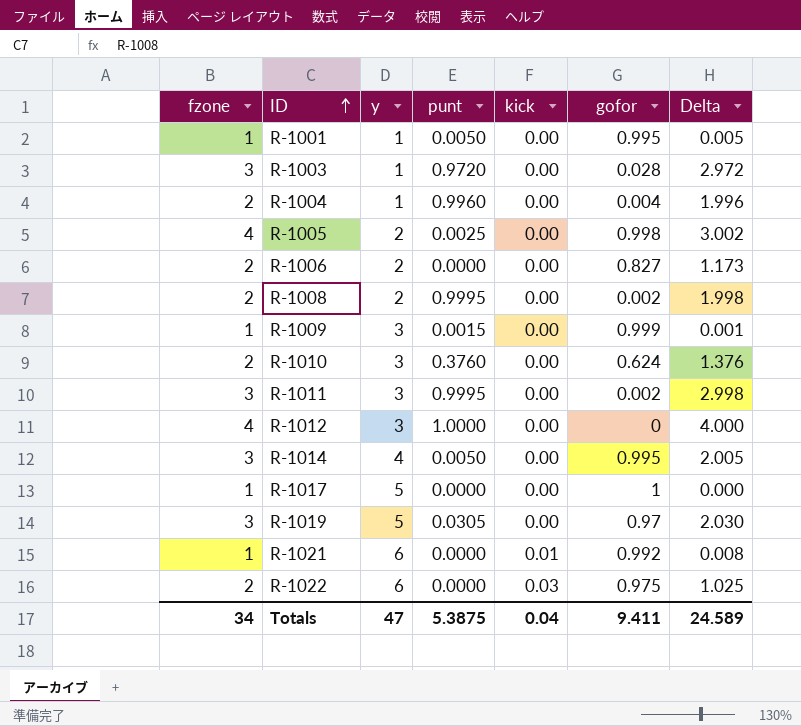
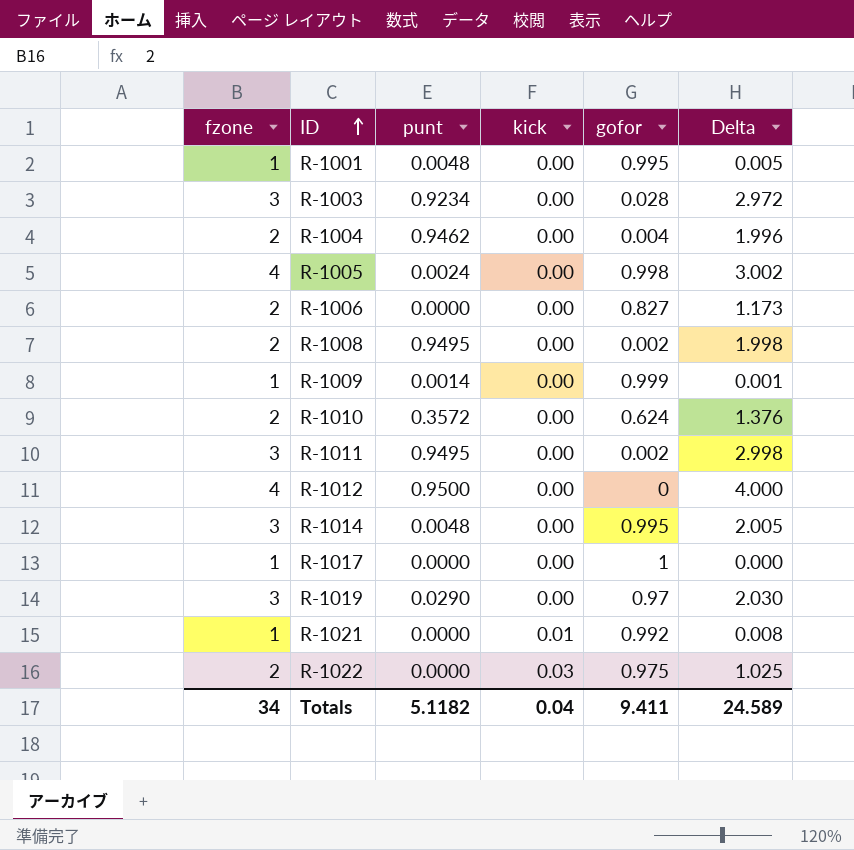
column y | position: 3 -> none
R-1001 | punt: 0.0050 -> 0.0048
R-1003 | punt: 0.9720 -> 0.9234
R-1004 | punt: 0.9960 -> 0.9462
R-1005 | punt: 0.0025 -> 0.0024
R-1008 | punt: 0.9995 -> 0.9495
R-1009 | punt: 0.0015 -> 0.0014
R-1010 | punt: 0.3760 -> 0.3572
R-1011 | punt: 0.9995 -> 0.9495
R-1012 | punt: 1.0000 -> 0.9500
R-1014 | punt: 0.0050 -> 0.0048
R-1019 | punt: 0.0305 -> 0.0290
Totals | punt: 5.3875 -> 5.1182

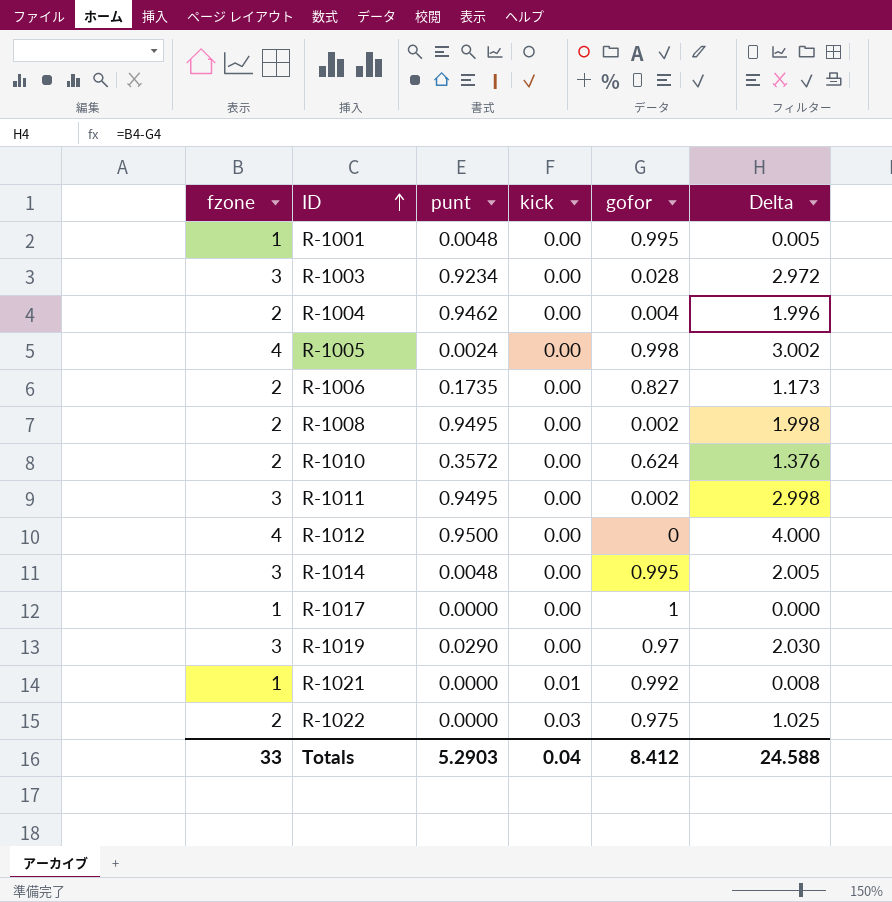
row R-1009: 1 | 0.0014 | 0.00 | 0.999 | 0.001 -> none
R-1006 | punt: 0.0000 -> 0.1735
Totals | fzone: 34 -> 33
Totals | punt: 5.1182 -> 5.2903
Totals | gofor: 9.411 -> 8.412
Totals | Delta: 24.589 -> 24.588

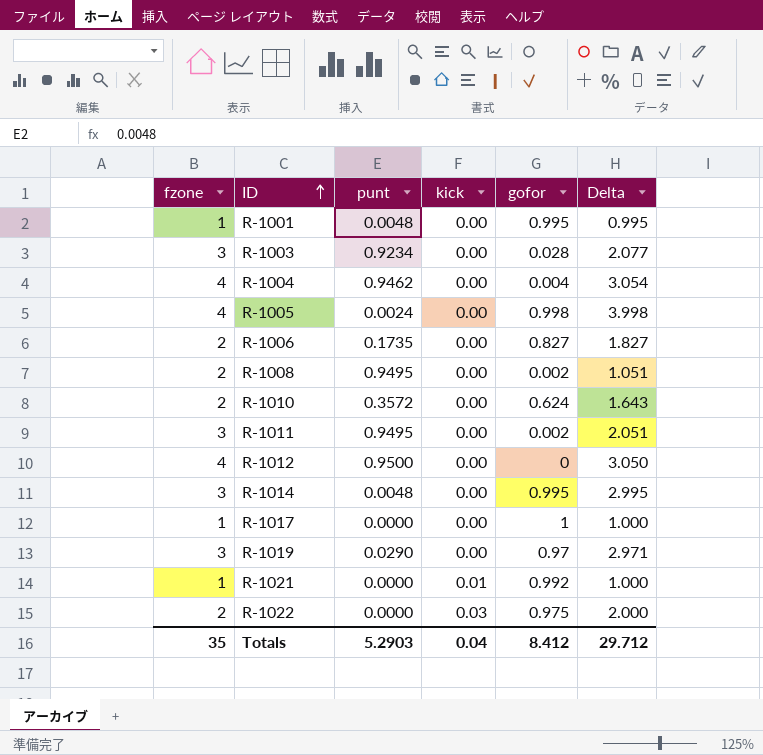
column Delta | formula: [fzone] - [gofor] -> [fzone] - [punt]
R-1004 | fzone: 2 -> 4
Totals | fzone: 33 -> 35
Totals | Delta: 24.588 -> 29.712

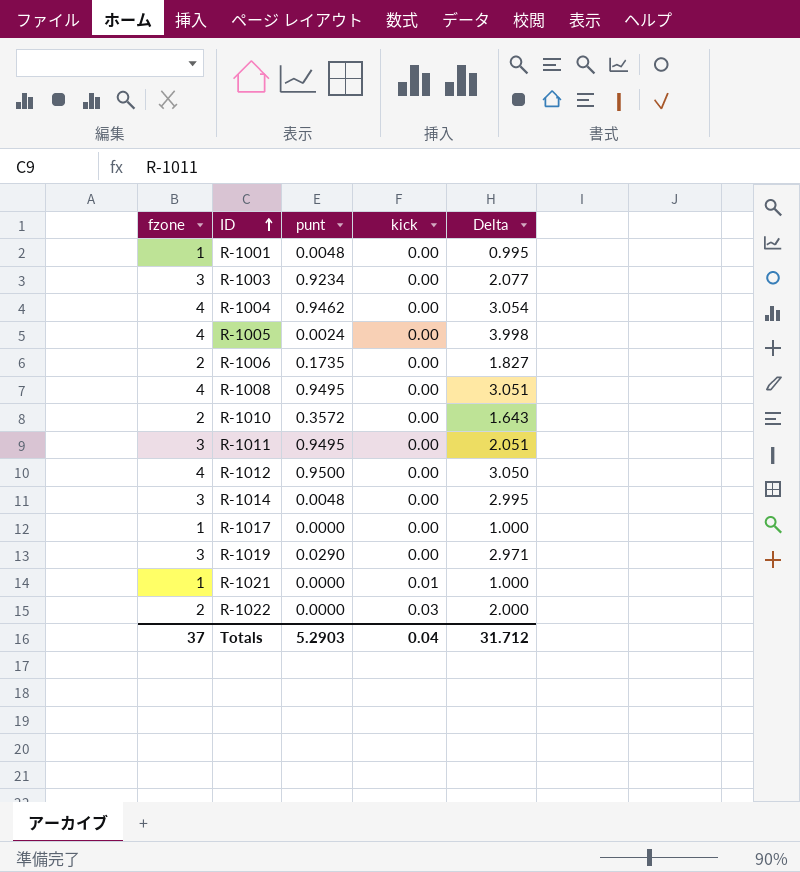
column gofor | position: 5 -> none
R-1008 | fzone: 2 -> 4
R-1008 | Delta: 1.051 -> 3.051
Totals | fzone: 35 -> 37
Totals | Delta: 29.712 -> 31.712

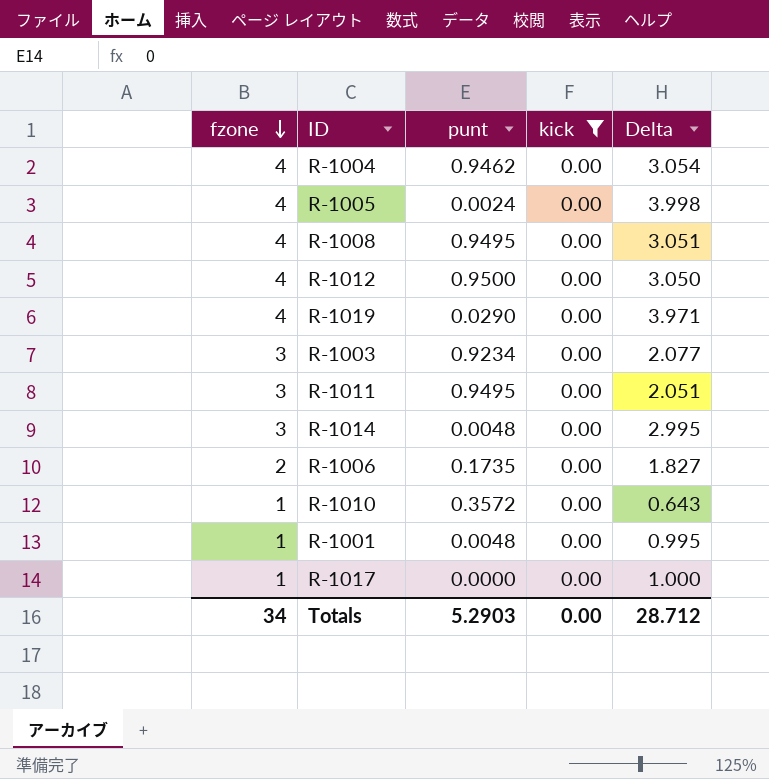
filter: none -> kick = 0.00
row order: ID ascending -> fzone descending
R-1019 | fzone: 3 -> 4
R-1019 | Delta: 2.971 -> 3.971
R-1010 | fzone: 2 -> 1
R-1010 | Delta: 1.643 -> 0.643
Totals | fzone: 37 -> 34
Totals | kick: 0.04 -> 0.00
Totals | Delta: 31.712 -> 28.712

